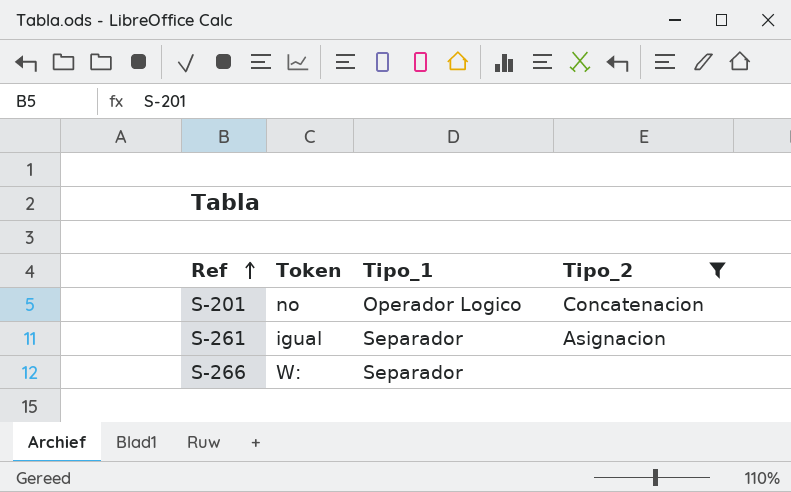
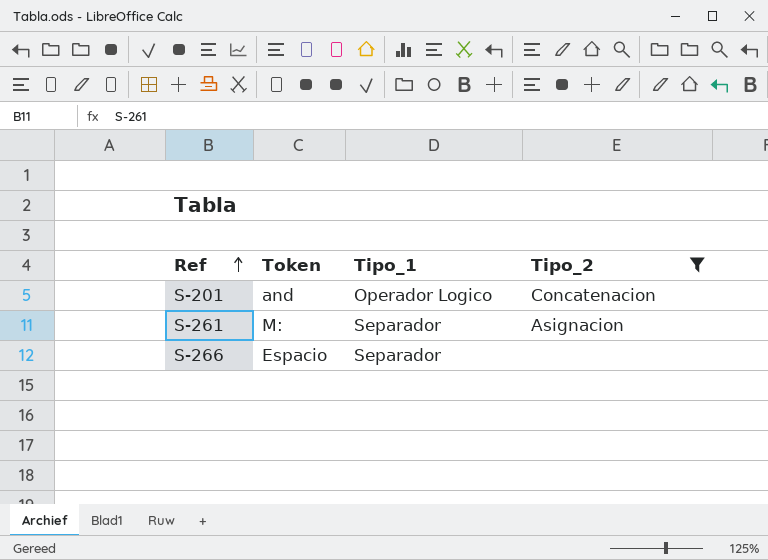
S-201 | Token: no -> and
S-261 | Token: igual -> M:
S-266 | Token: W: -> Espacio

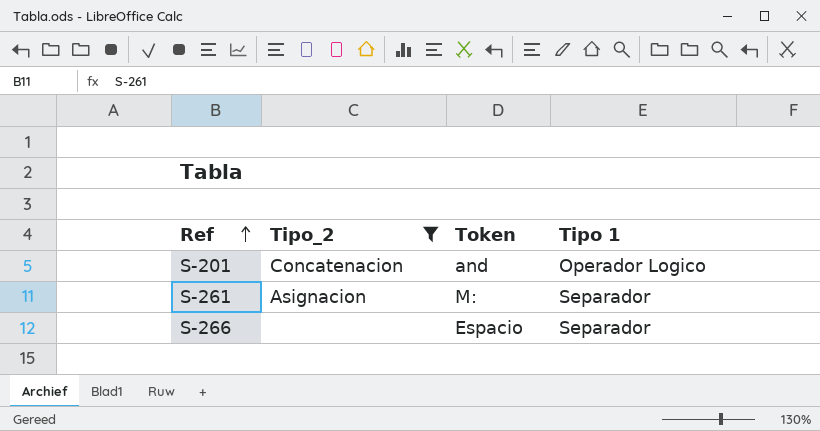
column Tipo_2 | position: 4 -> 2
column name: Tipo_1 -> Tipo 1

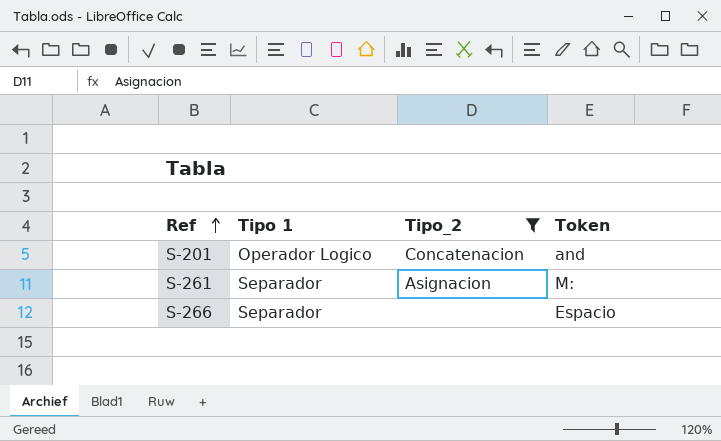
column Tipo 1 | position: 4 -> 2

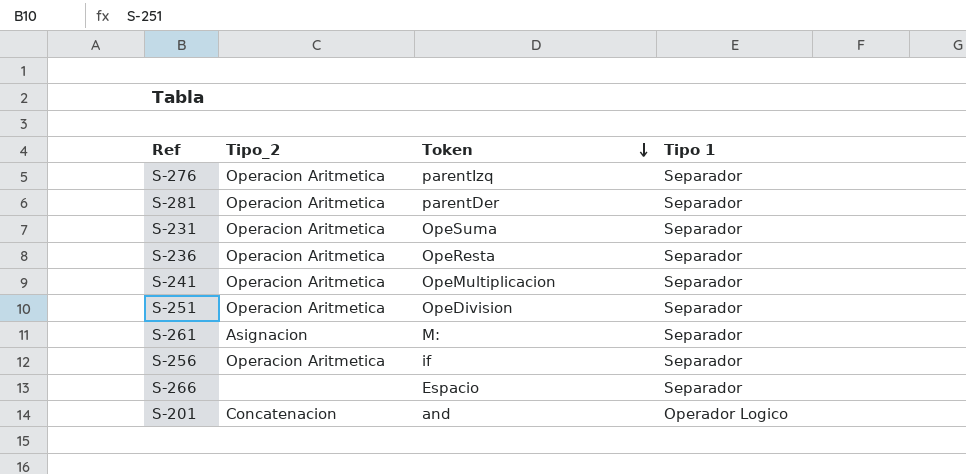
filter: Tipo_2 != Operacion Aritmetica -> none
row order: Ref ascending -> Token descending
column Tipo 1 | position: 2 -> 4

